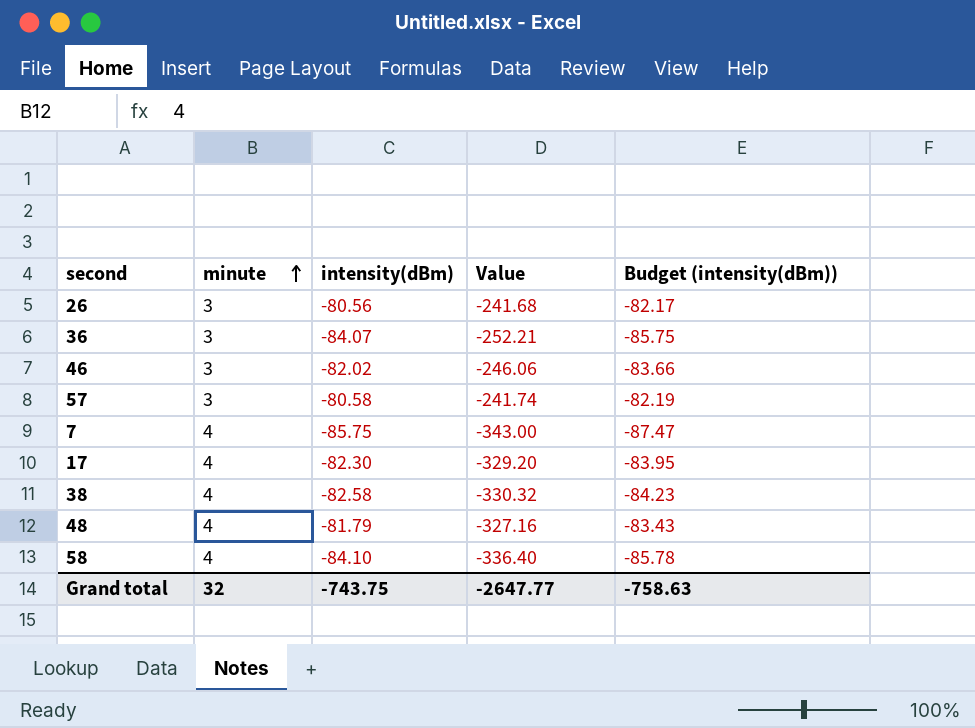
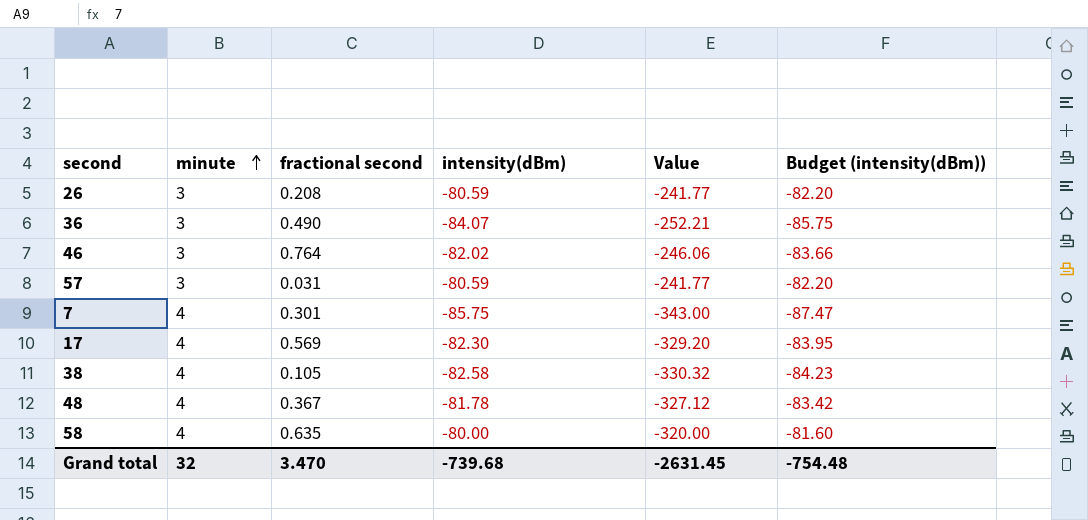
column fractional second | position: none -> 3
26 | intensity(dBm): -80.56 -> -80.59
26 | Value: -241.68 -> -241.77
26 | Budget (intensity(dBm)): -82.17 -> -82.20
57 | intensity(dBm): -80.58 -> -80.59
57 | Value: -241.74 -> -241.77
57 | Budget (intensity(dBm)): -82.19 -> -82.20
48 | intensity(dBm): -81.79 -> -81.78
48 | Value: -327.16 -> -327.12
48 | Budget (intensity(dBm)): -83.43 -> -83.42
58 | intensity(dBm): -84.10 -> -80.00
58 | Value: -336.40 -> -320.00
58 | Budget (intensity(dBm)): -85.78 -> -81.60
Grand total | intensity(dBm): -743.75 -> -739.68
Grand total | Value: -2647.77 -> -2631.45
Grand total | Budget (intensity(dBm)): -758.63 -> -754.48

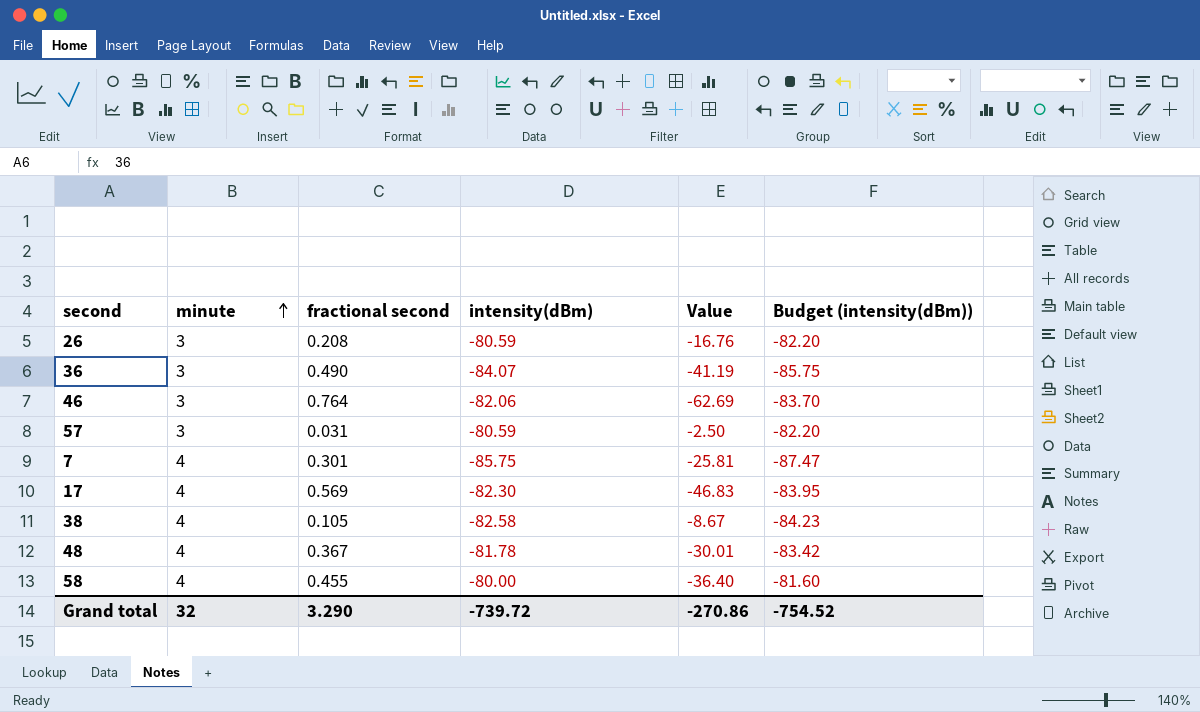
column Value | formula: [minute] * [intensity(dBm)] -> [fractional second] * [intensity(dBm)]
46 | intensity(dBm): -82.02 -> -82.06
46 | Budget (intensity(dBm)): -83.66 -> -83.70
58 | fractional second: 0.635 -> 0.455
Grand total | fractional second: 3.470 -> 3.290
Grand total | intensity(dBm): -739.68 -> -739.72
Grand total | Value: -2631.45 -> -270.86
Grand total | Budget (intensity(dBm)): -754.48 -> -754.52

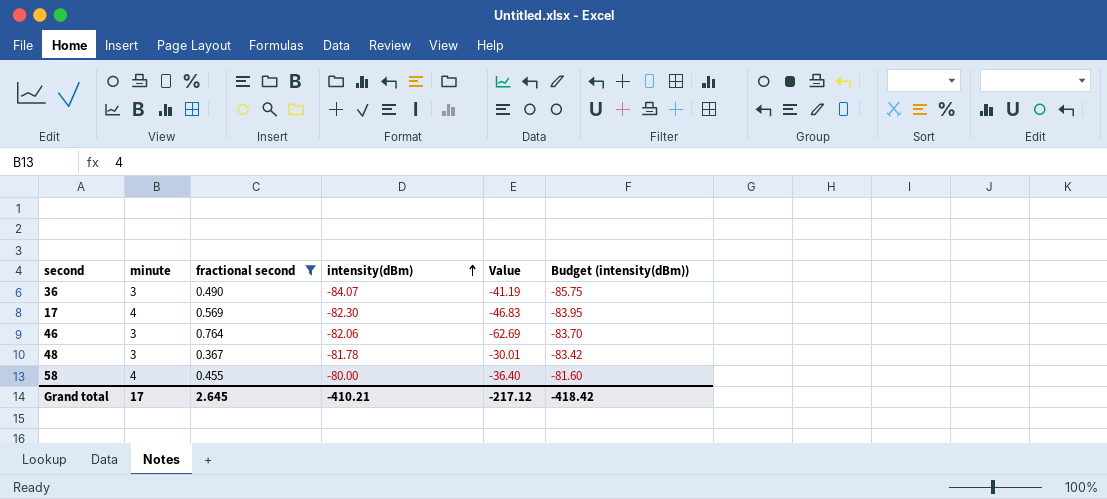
filter: none -> fractional second >= 0.367
row order: minute ascending -> intensity(dBm) ascending
48 | minute: 4 -> 3
Grand total | minute: 32 -> 17
Grand total | fractional second: 3.290 -> 2.645
Grand total | intensity(dBm): -739.72 -> -410.21
Grand total | Value: -270.86 -> -217.12
Grand total | Budget (intensity(dBm)): -754.52 -> -418.42

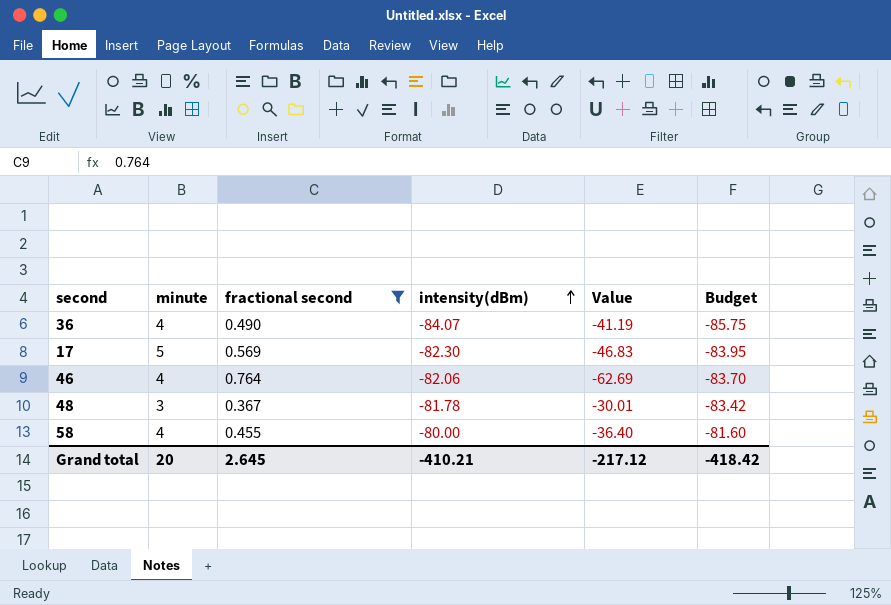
column name: Budget (intensity(dBm)) -> Budget
36 | minute: 3 -> 4
17 | minute: 4 -> 5
46 | minute: 3 -> 4
Grand total | minute: 17 -> 20

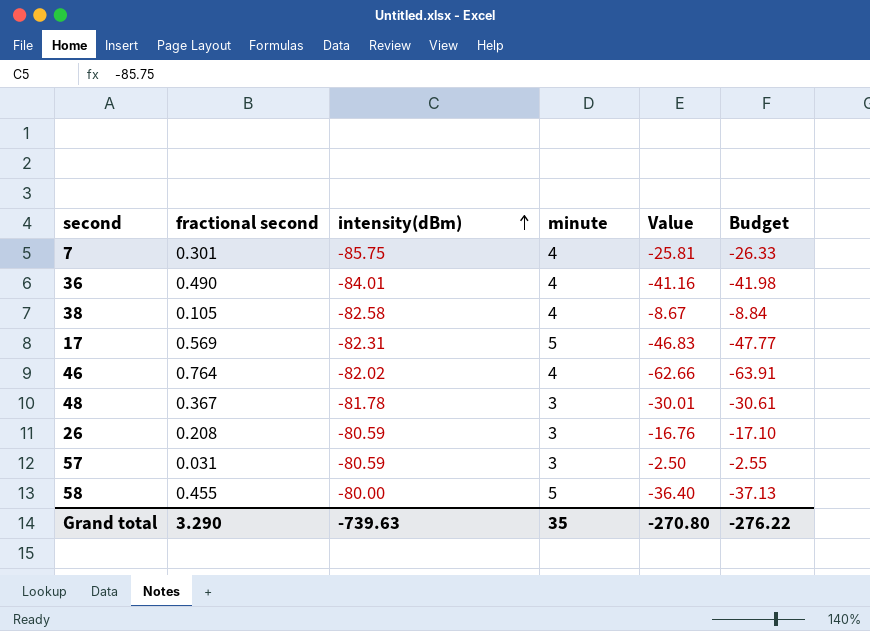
filter: fractional second >= 0.367 -> none
column minute | position: 2 -> 4
column Budget | formula: [intensity(dBm)] * 1.02 -> [Value] * 1.02
36 | intensity(dBm): -84.07 -> -84.01
36 | Value: -41.19 -> -41.16
17 | intensity(dBm): -82.30 -> -82.31
46 | intensity(dBm): -82.06 -> -82.02
46 | Value: -62.69 -> -62.66
58 | minute: 4 -> 5
Grand total | fractional second: 2.645 -> 3.290
Grand total | intensity(dBm): -410.21 -> -739.63
Grand total | minute: 20 -> 35
Grand total | Value: -217.12 -> -270.80
Grand total | Budget: -418.42 -> -276.22

